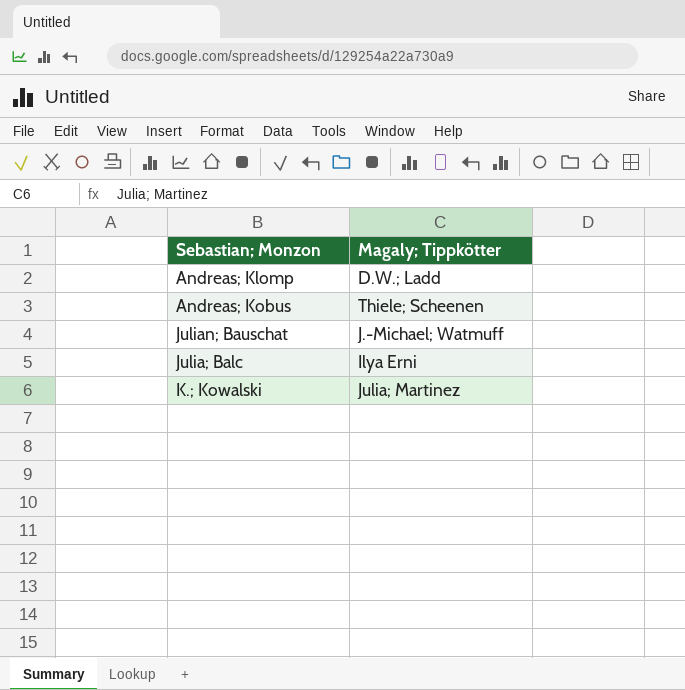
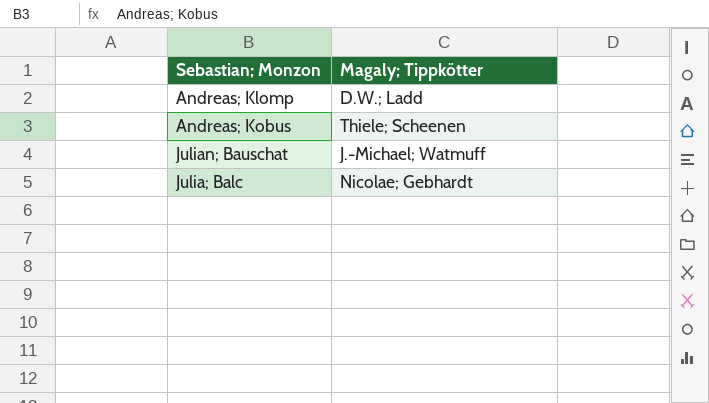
row K.; Kowalski: Julia; Martinez -> none
Julia; Balc | Magaly; Tippkötter: Ilya Erni -> Nicolae; Gebhardt

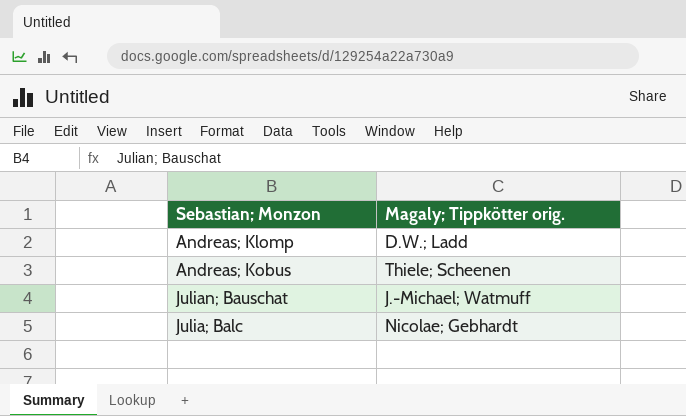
column name: Magaly; Tippkötter -> Magaly; Tippkötter orig.

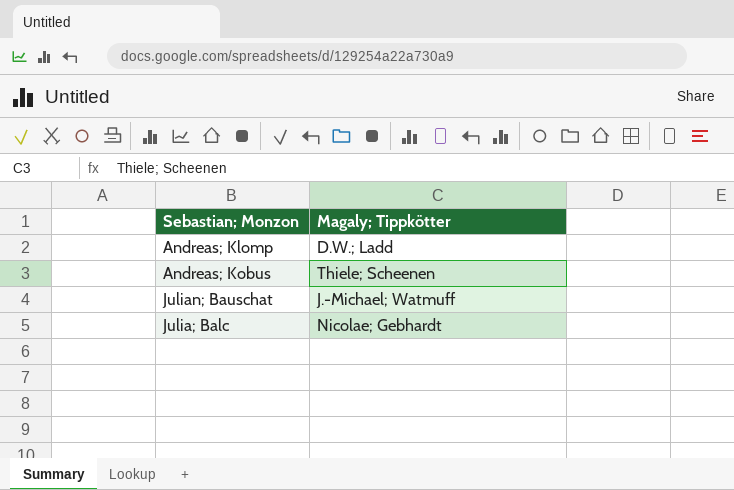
column name: Magaly; Tippkötter orig. -> Magaly; Tippkötter

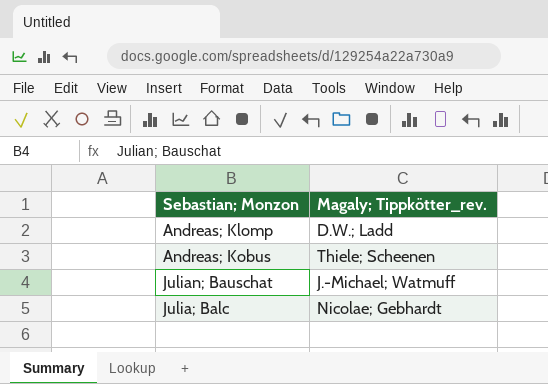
column name: Magaly; Tippkötter -> Magaly; Tippkötter_rev.

